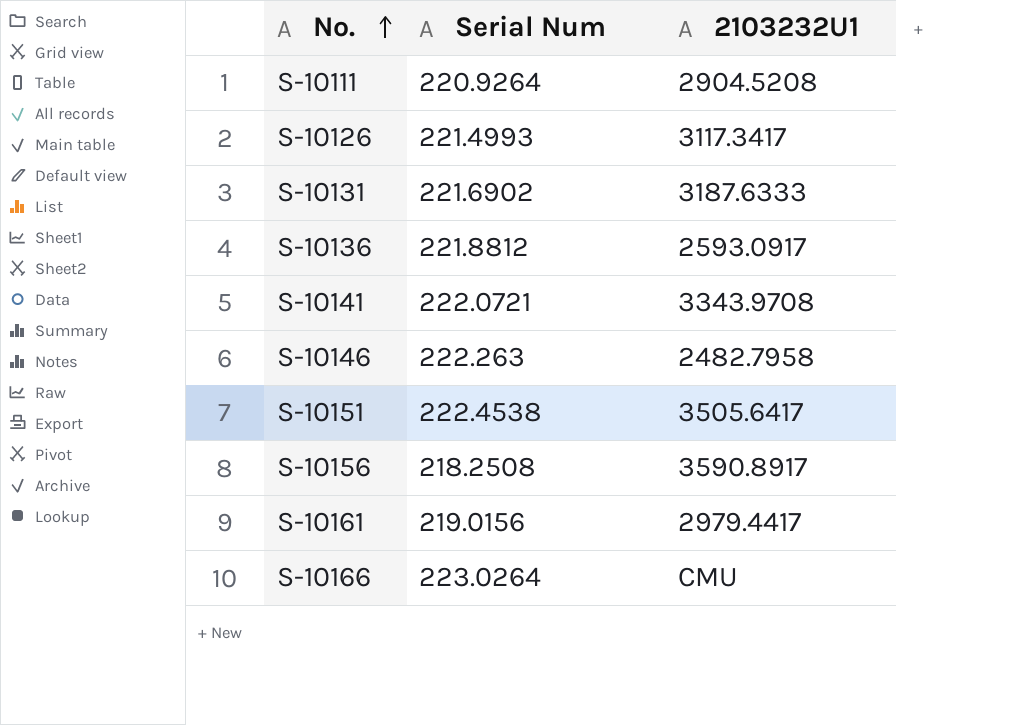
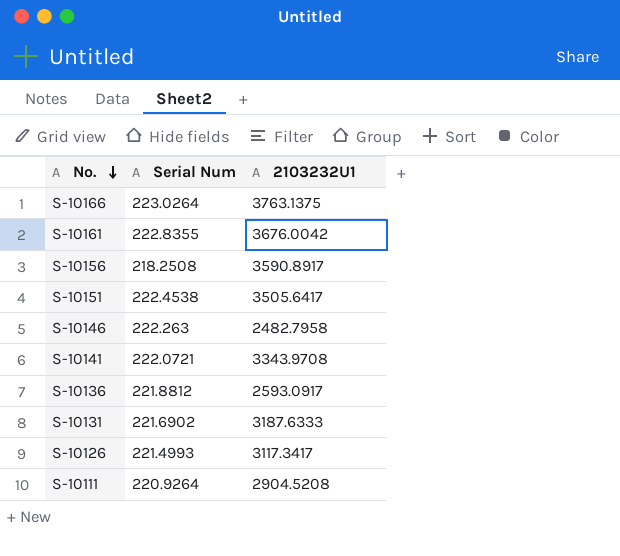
row order: No. ascending -> No. descending
S-10166 | 2103232U1: CMU -> 3763.1375
S-10161 | Serial Num: 219.0156 -> 222.8355
S-10161 | 2103232U1: 2979.4417 -> 3676.0042

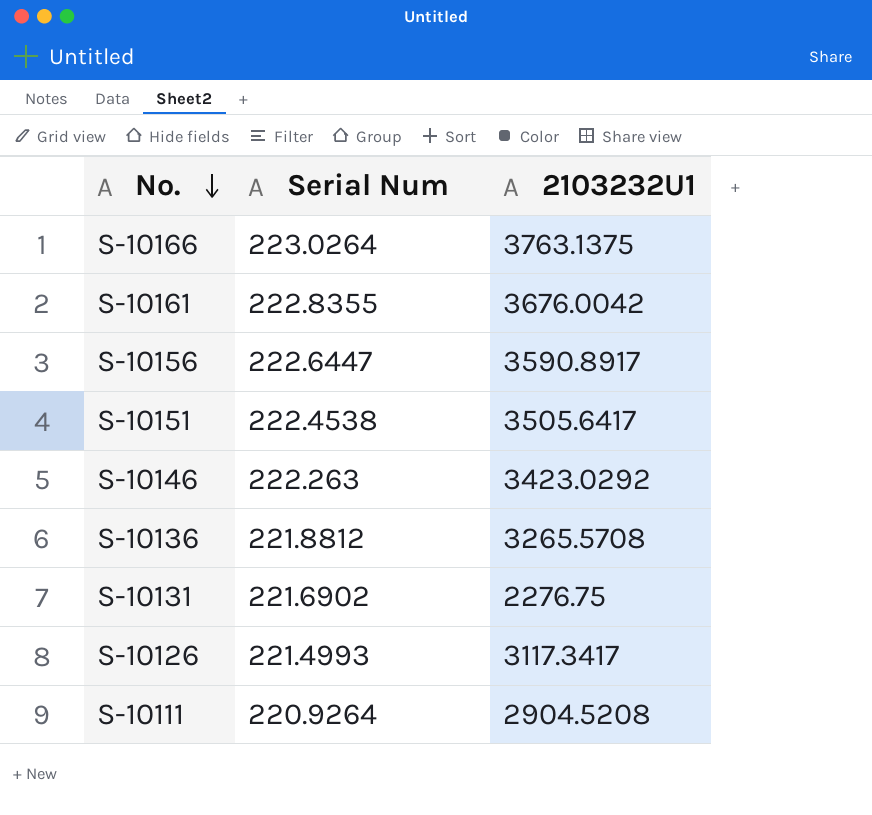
row S-10141: 222.0721 | 3343.9708 -> none
S-10156 | Serial Num: 218.2508 -> 222.6447
S-10146 | 2103232U1: 2482.7958 -> 3423.0292
S-10136 | 2103232U1: 2593.0917 -> 3265.5708
S-10131 | 2103232U1: 3187.6333 -> 2276.75

